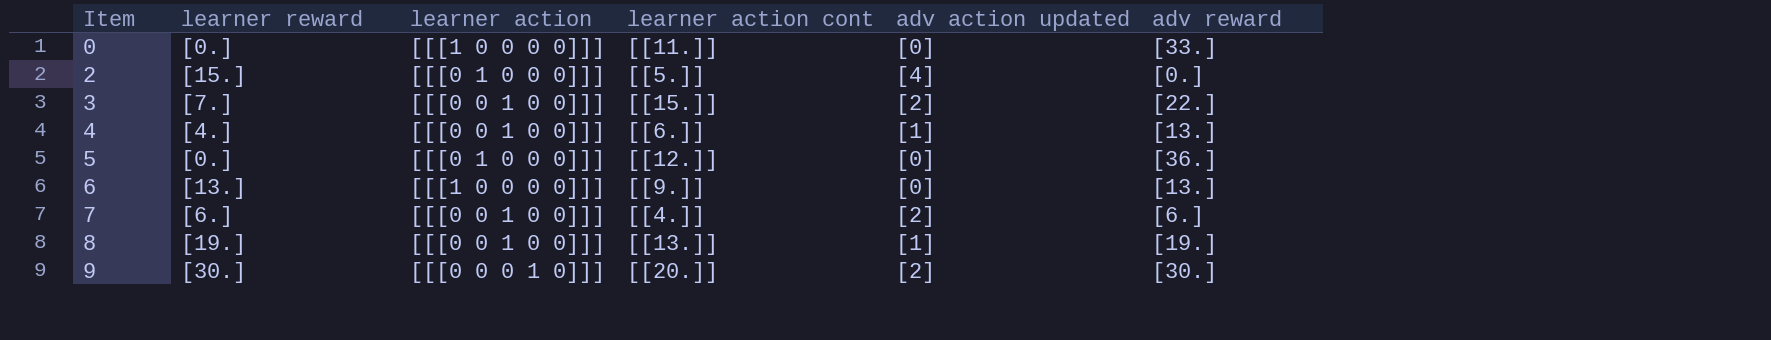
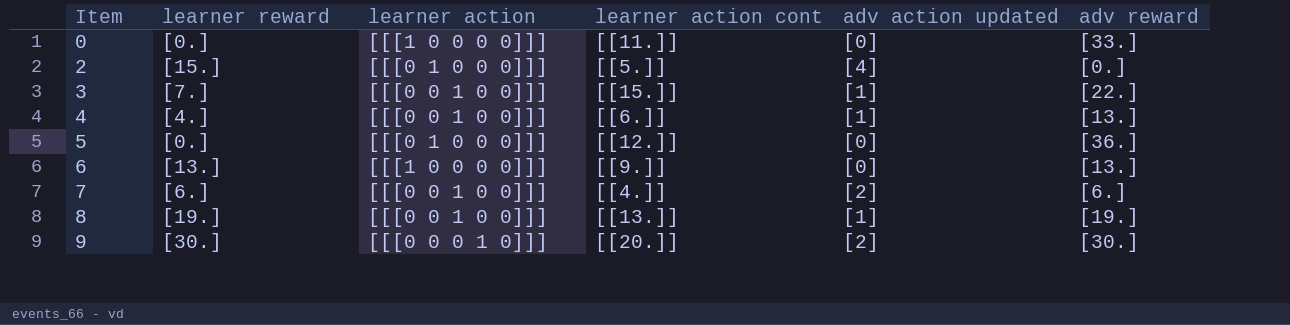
3 | adv action updated: [2] -> [1]

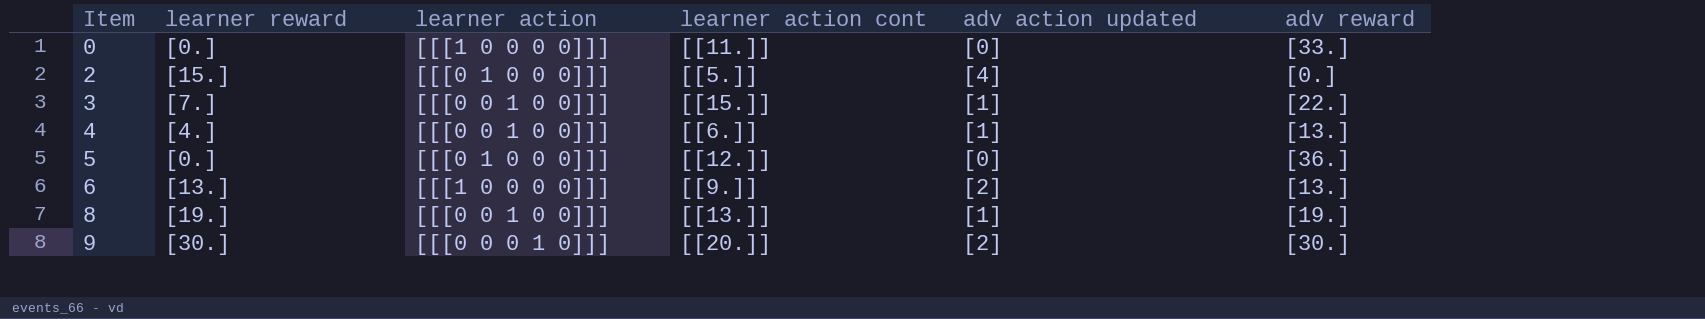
row 7: [6.] | [[[0 0 1 0 0]]] | [[4.]] | [2] | [6.] -> none
6 | adv action updated: [0] -> [2]

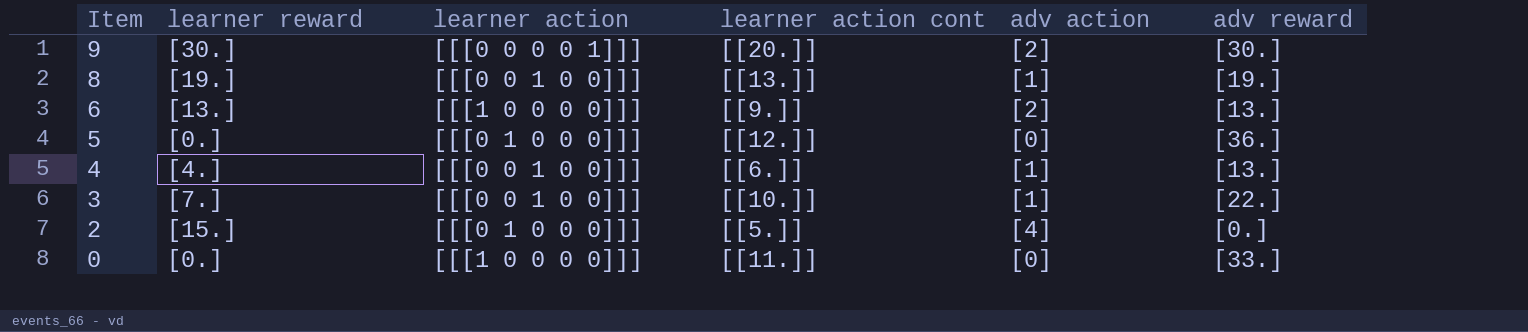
row order: Item ascending -> Item descending
column name: adv action updated -> adv action
9 | learner action: [[[0 0 0 1 0]]] -> [[[0 0 0 0 1]]]
3 | learner action cont: [[15.]] -> [[10.]]

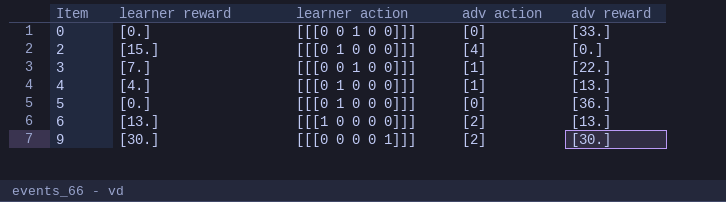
row order: Item descending -> Item ascending
column learner action cont | position: 4 -> none
row 8: [19.] | [[[0 0 1 0 0]]] | [[13.]] | [1] | [19.] -> none
0 | learner action: [[[1 0 0 0 0]]] -> [[[0 0 1 0 0]]]
4 | learner action: [[[0 0 1 0 0]]] -> [[[0 1 0 0 0]]]

